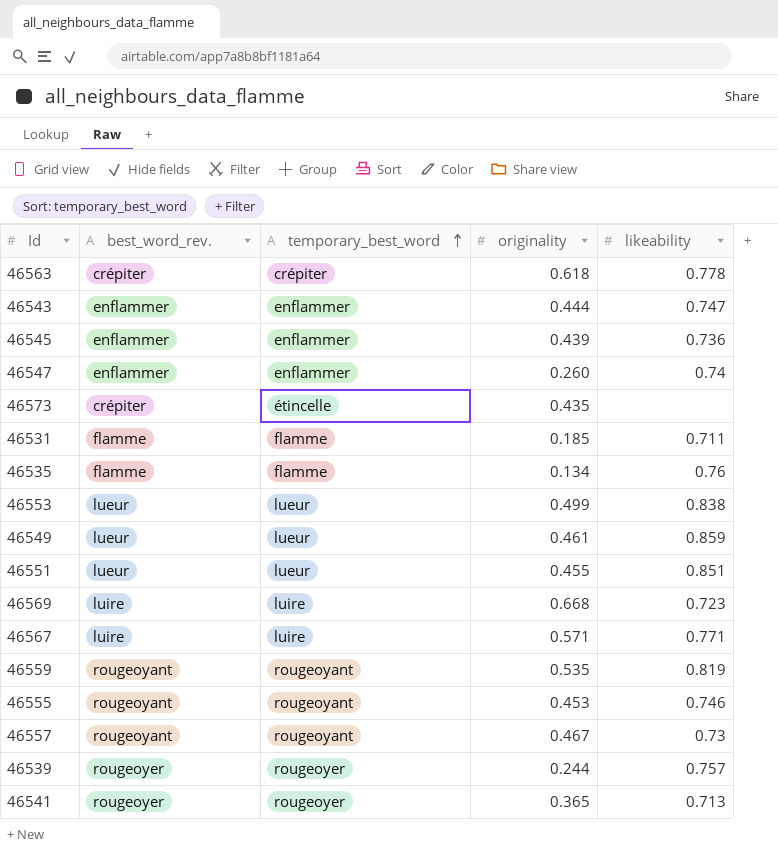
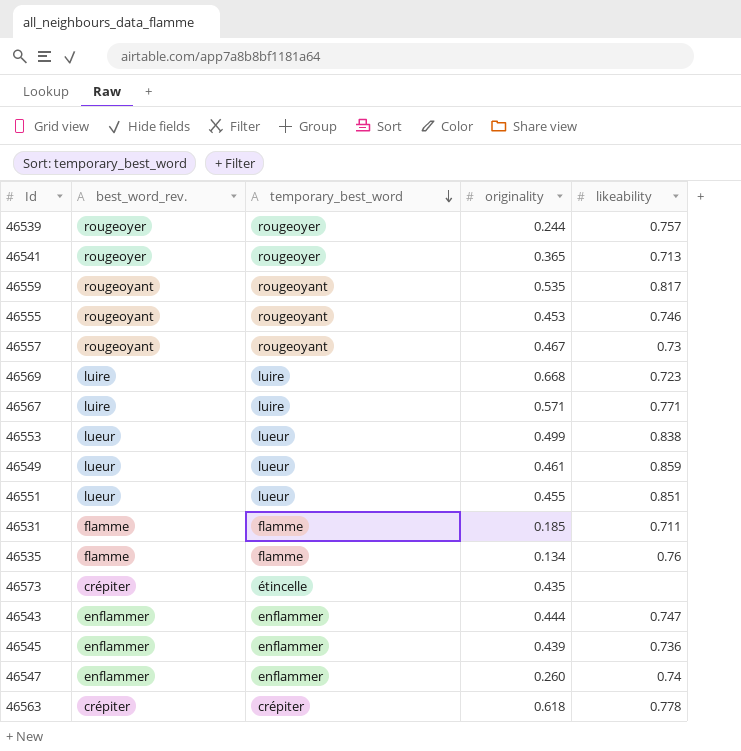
row order: temporary_best_word ascending -> temporary_best_word descending
46559 | likeability: 0.819 -> 0.817

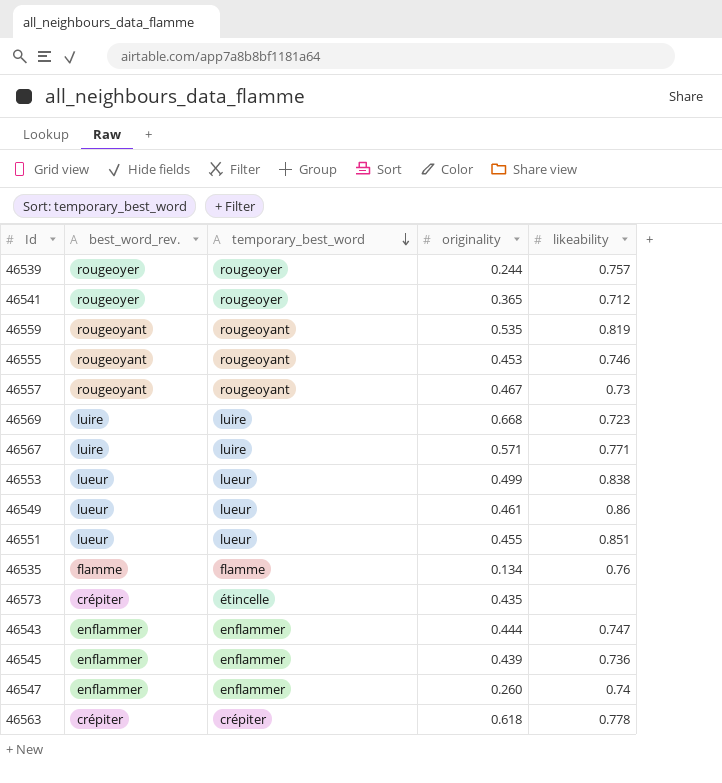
row 46531: flamme | flamme | 0.185 | 0.711 -> none
46541 | likeability: 0.713 -> 0.712
46559 | likeability: 0.817 -> 0.819
46549 | likeability: 0.859 -> 0.86

